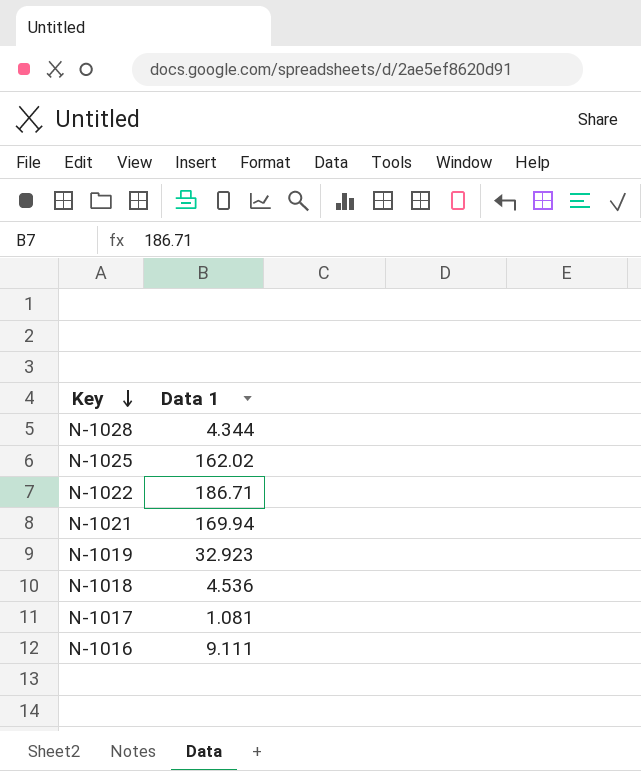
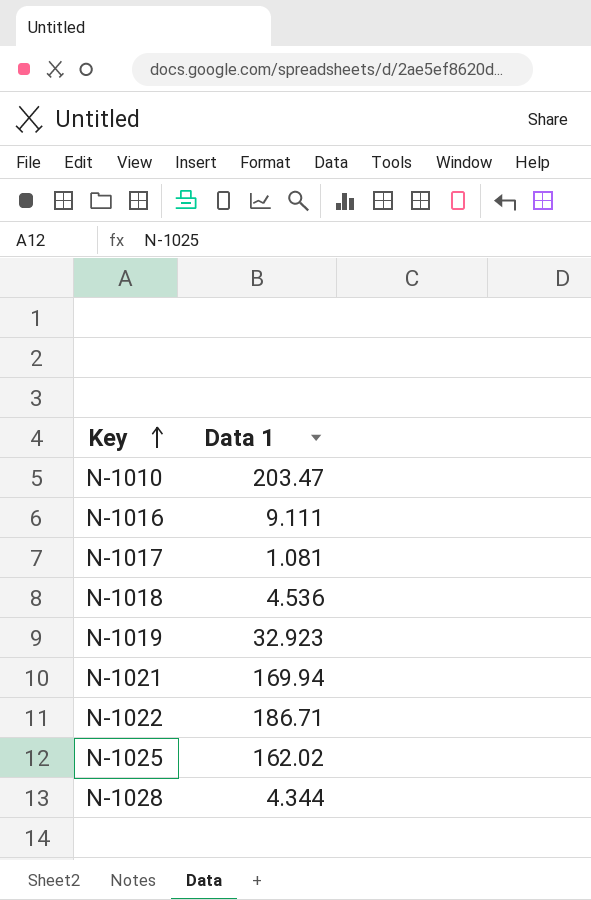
row order: Key descending -> Key ascending
row N-1010: none -> 203.47

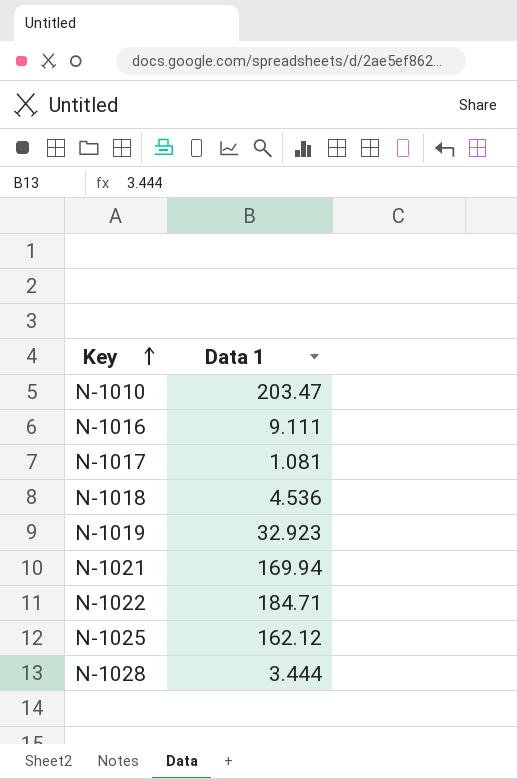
N-1022 | Data 1: 186.71 -> 184.71
N-1025 | Data 1: 162.02 -> 162.12
N-1028 | Data 1: 4.344 -> 3.444

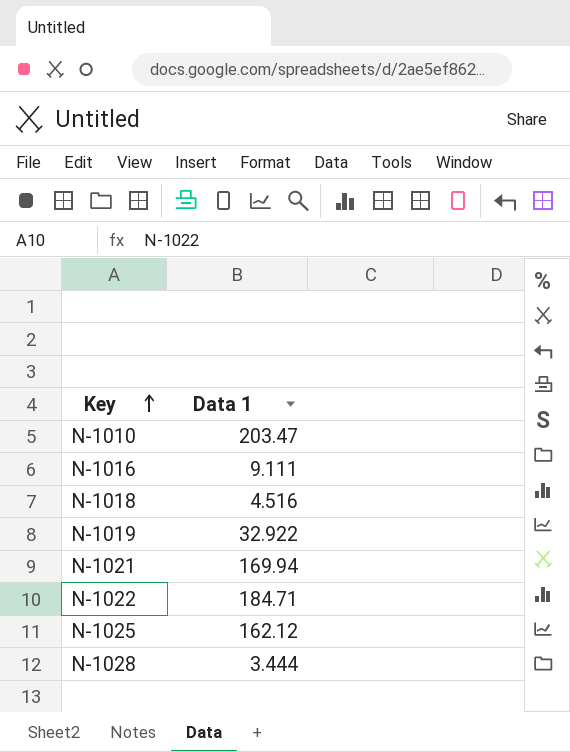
row N-1017: 1.081 -> none
N-1018 | Data 1: 4.536 -> 4.516
N-1019 | Data 1: 32.923 -> 32.922

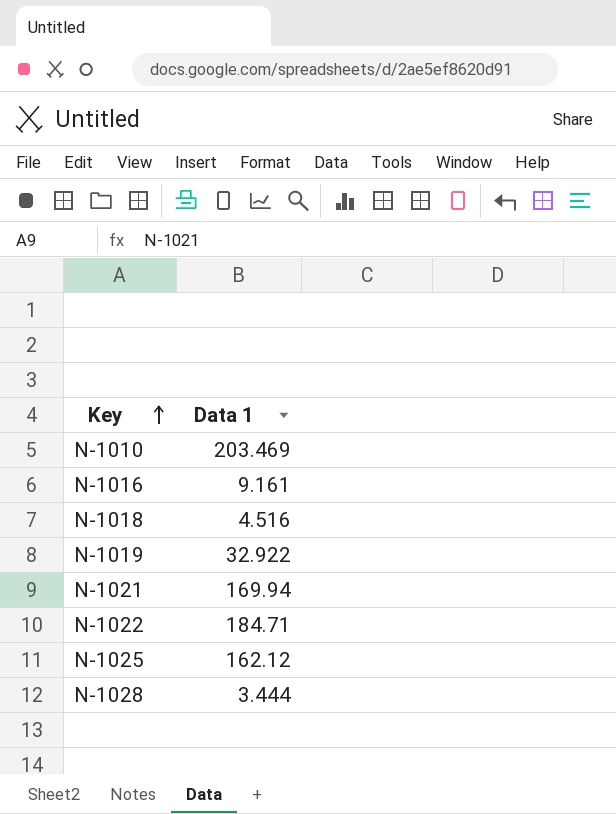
N-1010 | Data 1: 203.47 -> 203.469
N-1016 | Data 1: 9.111 -> 9.161

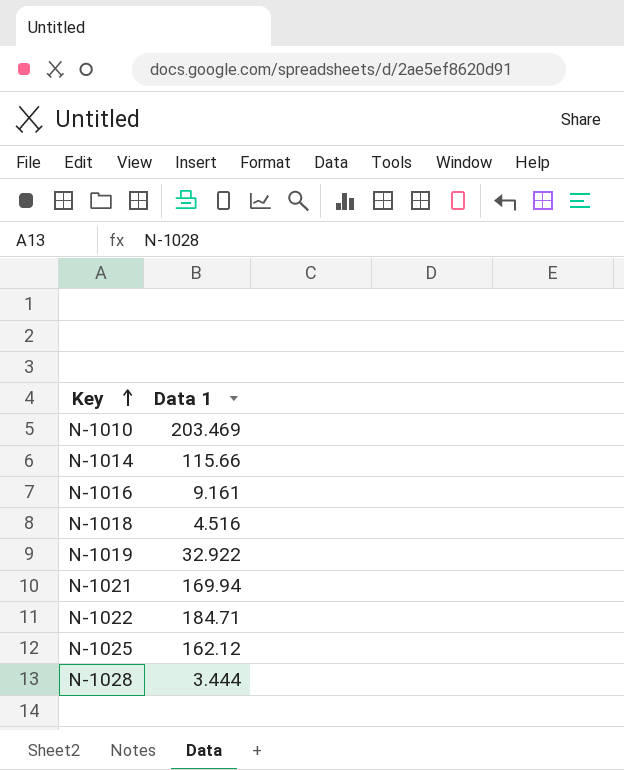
row N-1014: none -> 115.66

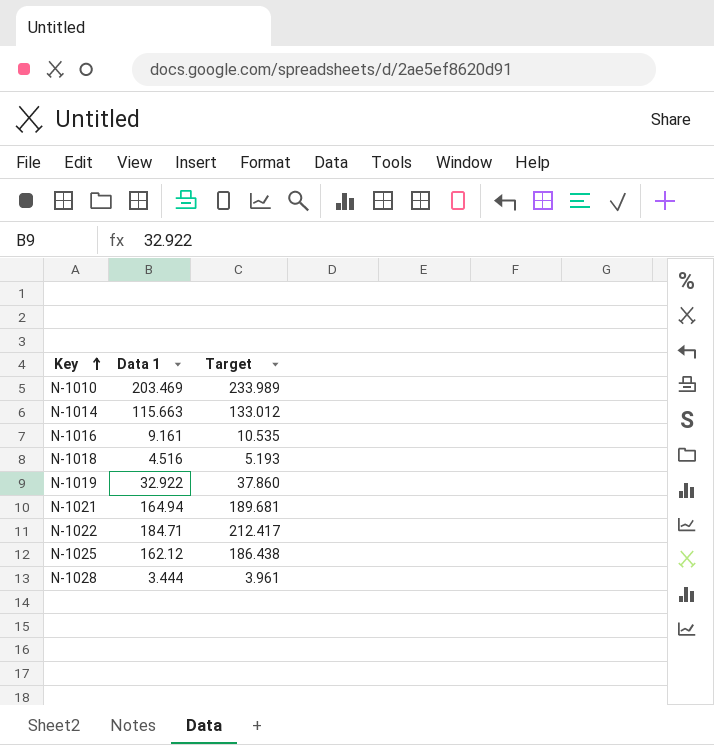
column Target | formula: none -> [Data 1] * 1.15
N-1014 | Data 1: 115.66 -> 115.663
N-1021 | Data 1: 169.94 -> 164.94

